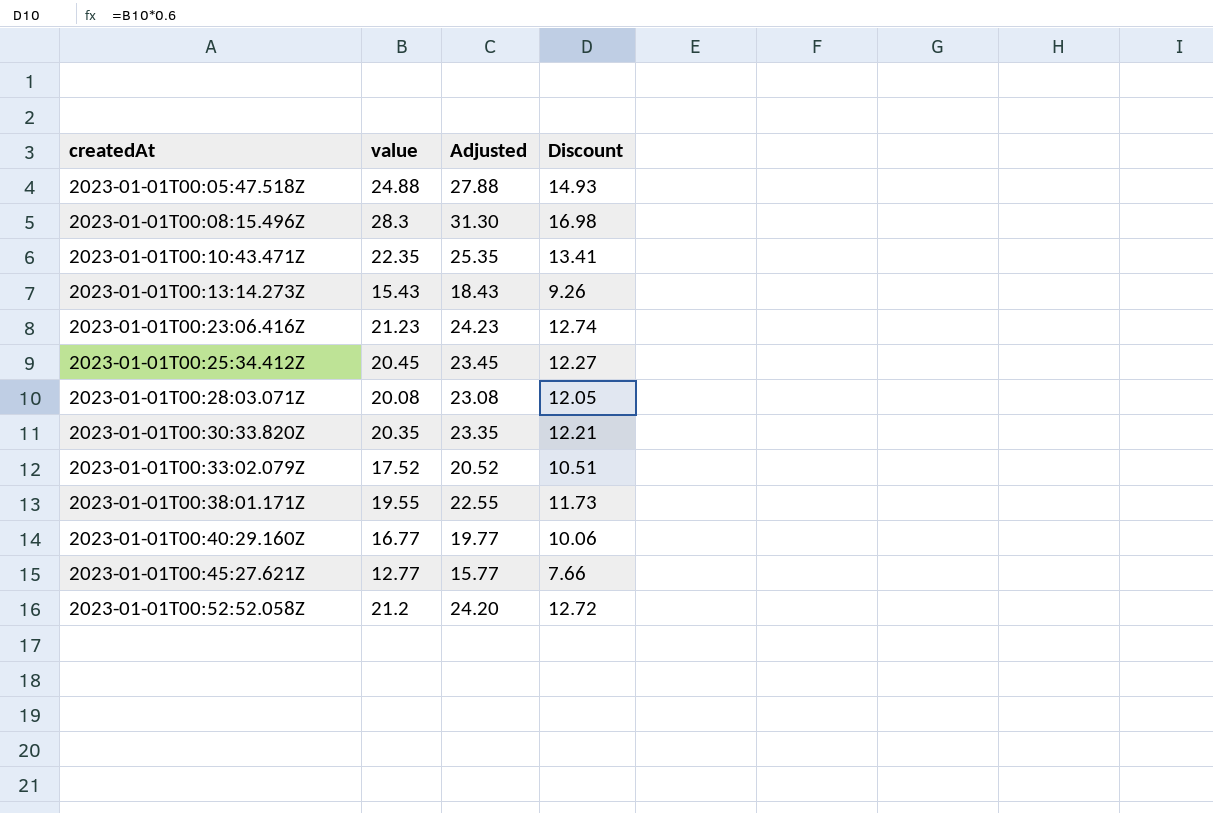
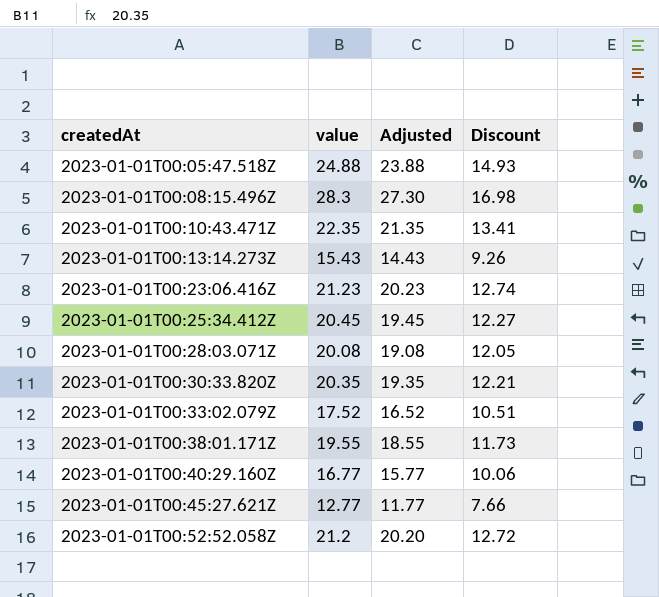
column Adjusted | formula: [value] + 3 -> [value] - 1

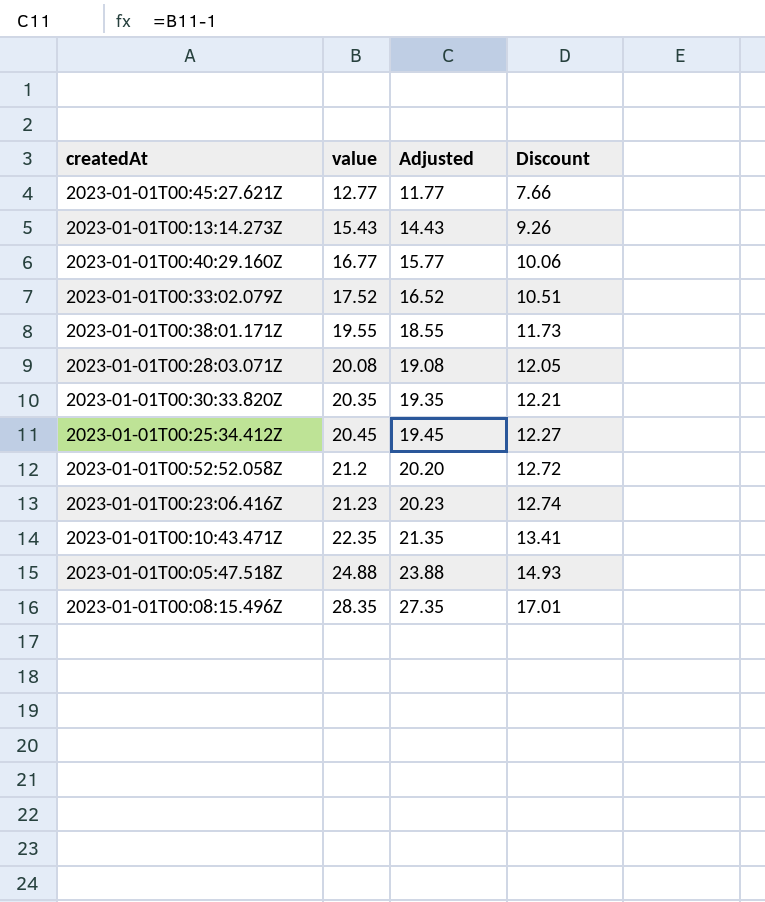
row order: createdAt ascending -> value ascending
2023-01-01T00:08:15.496Z | value: 28.3 -> 28.35
2023-01-01T00:08:15.496Z | Adjusted: 27.30 -> 27.35
2023-01-01T00:08:15.496Z | Discount: 16.98 -> 17.01

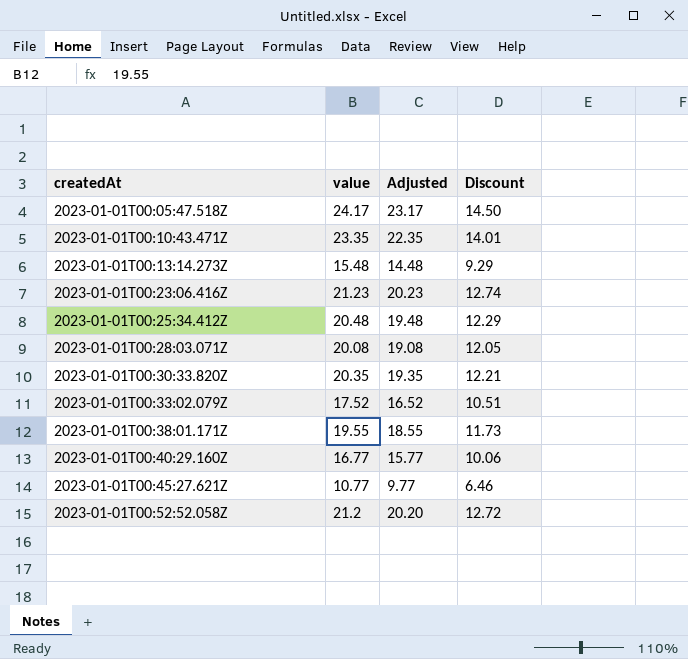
row order: value ascending -> createdAt ascending
row 2023-01-01T00:08:15.496Z: 28.35 | 27.35 | 17.01 -> none
2023-01-01T00:05:47.518Z | value: 24.88 -> 24.17
2023-01-01T00:05:47.518Z | Adjusted: 23.88 -> 23.17
2023-01-01T00:05:47.518Z | Discount: 14.93 -> 14.50
2023-01-01T00:10:43.471Z | value: 22.35 -> 23.35
2023-01-01T00:10:43.471Z | Adjusted: 21.35 -> 22.35
2023-01-01T00:10:43.471Z | Discount: 13.41 -> 14.01
2023-01-01T00:13:14.273Z | value: 15.43 -> 15.48
2023-01-01T00:13:14.273Z | Adjusted: 14.43 -> 14.48
2023-01-01T00:13:14.273Z | Discount: 9.26 -> 9.29
2023-01-01T00:25:34.412Z | value: 20.45 -> 20.48
2023-01-01T00:25:34.412Z | Adjusted: 19.45 -> 19.48
2023-01-01T00:25:34.412Z | Discount: 12.27 -> 12.29
2023-01-01T00:45:27.621Z | value: 12.77 -> 10.77
2023-01-01T00:45:27.621Z | Adjusted: 11.77 -> 9.77
2023-01-01T00:45:27.621Z | Discount: 7.66 -> 6.46

